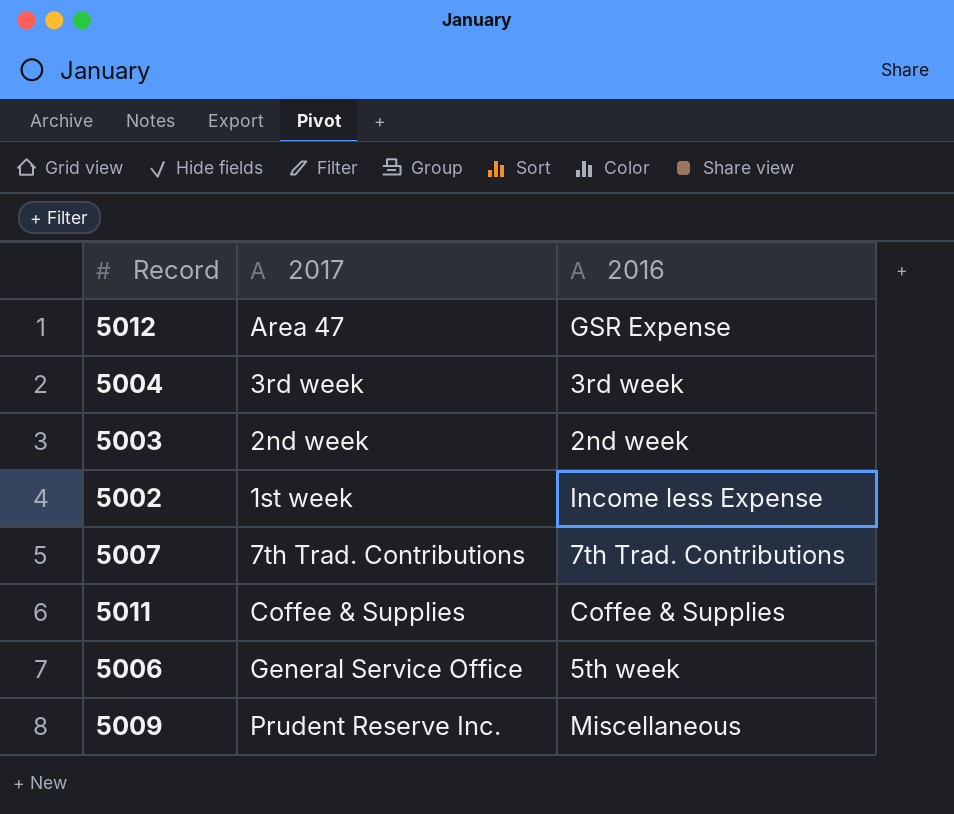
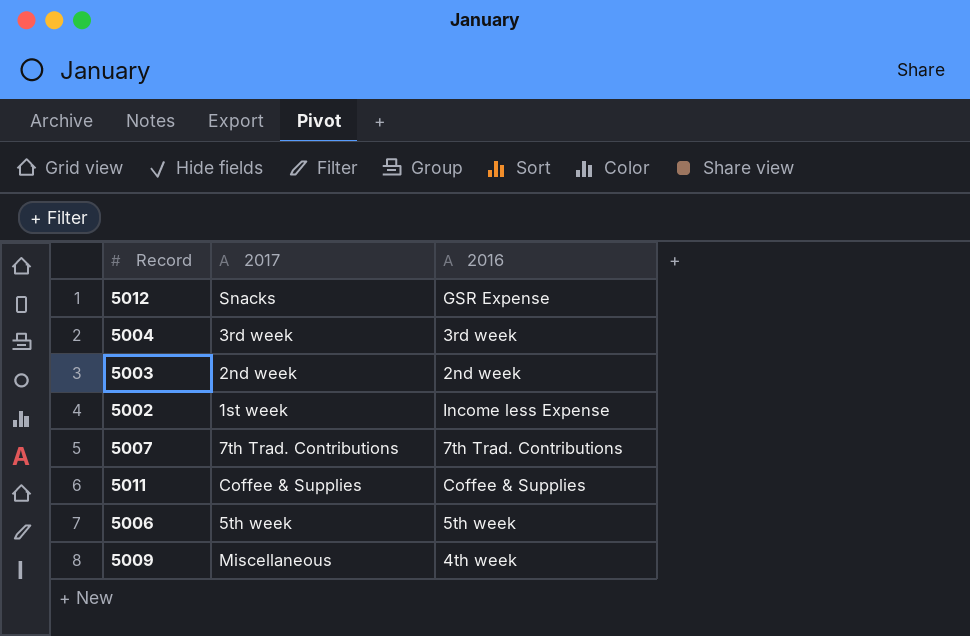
5012 | 2017: Area 47 -> Snacks
5006 | 2017: General Service Office -> 5th week
5009 | 2017: Prudent Reserve Inc. -> Miscellaneous
5009 | 2016: Miscellaneous -> 4th week

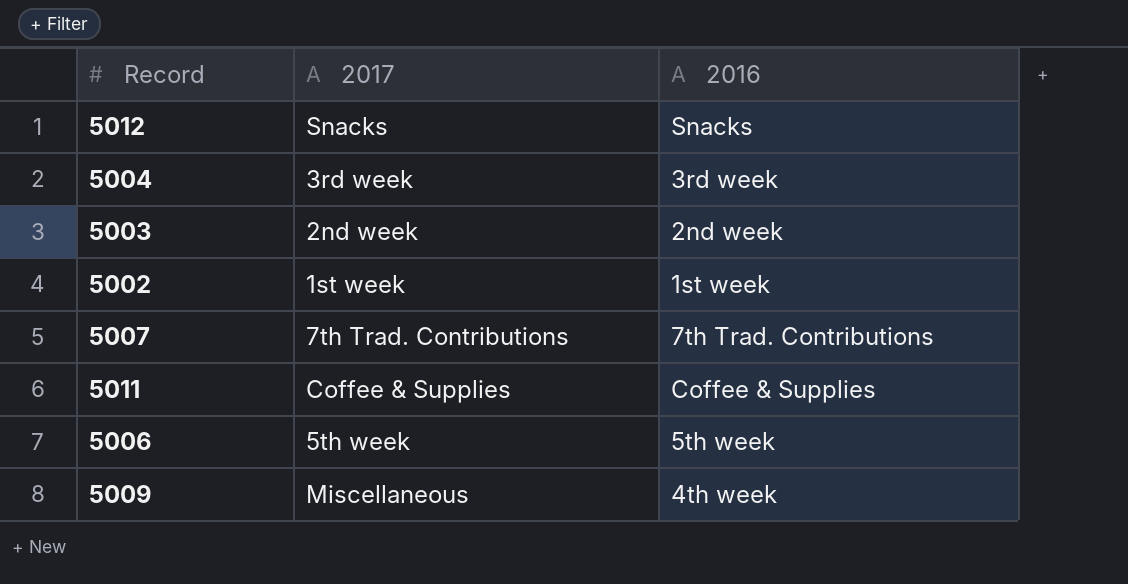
5012 | 2016: GSR Expense -> Snacks
5002 | 2016: Income less Expense -> 1st week

